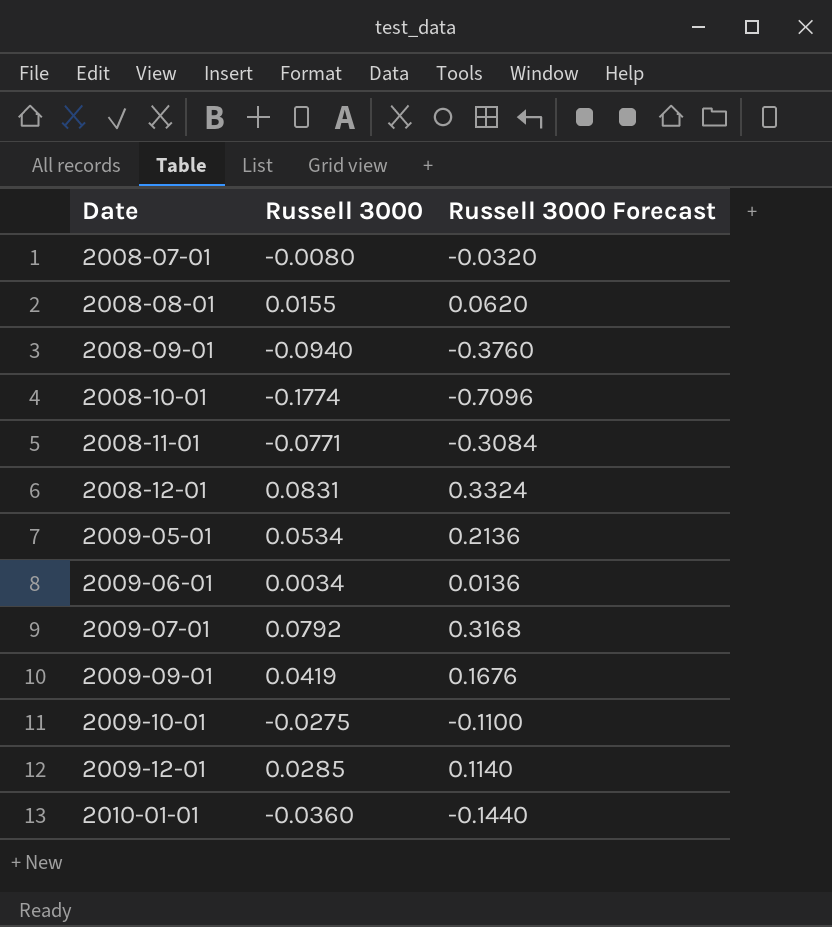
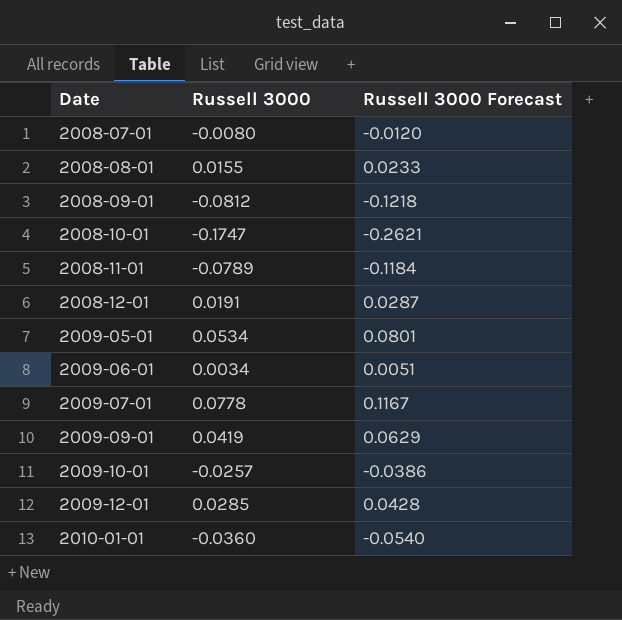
column Russell 3000 Forecast | formula: [Russell 3000] * 4 -> [Russell 3000] * 1.5
2008-09-01 | Russell 3000: -0.0940 -> -0.0812
2008-10-01 | Russell 3000: -0.1774 -> -0.1747
2008-11-01 | Russell 3000: -0.0771 -> -0.0789
2008-12-01 | Russell 3000: 0.0831 -> 0.0191
2009-07-01 | Russell 3000: 0.0792 -> 0.0778
2009-10-01 | Russell 3000: -0.0275 -> -0.0257

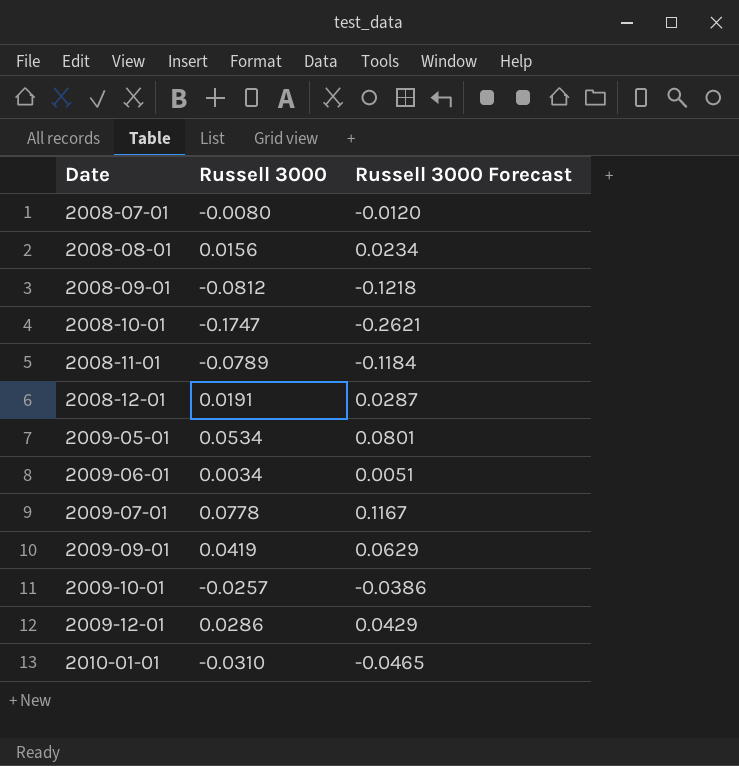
2008-08-01 | Russell 3000: 0.0155 -> 0.0156
2008-08-01 | Russell 3000 Forecast: 0.0233 -> 0.0234
2009-12-01 | Russell 3000: 0.0285 -> 0.0286
2009-12-01 | Russell 3000 Forecast: 0.0428 -> 0.0429
2010-01-01 | Russell 3000: -0.0360 -> -0.0310
2010-01-01 | Russell 3000 Forecast: -0.0540 -> -0.0465

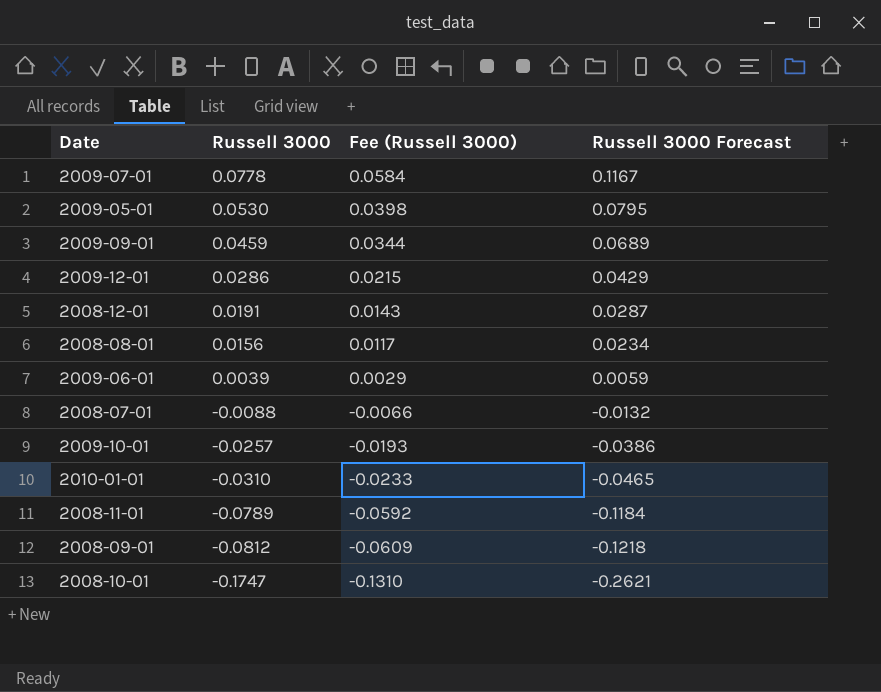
row order: Date ascending -> Russell 3000 descending
column Fee (Russell 3000) | formula: none -> [Russell 3000] * 0.75
2009-05-01 | Russell 3000: 0.0534 -> 0.0530
2009-05-01 | Russell 3000 Forecast: 0.0801 -> 0.0795
2009-09-01 | Russell 3000: 0.0419 -> 0.0459
2009-09-01 | Russell 3000 Forecast: 0.0629 -> 0.0689
2009-06-01 | Russell 3000: 0.0034 -> 0.0039
2009-06-01 | Russell 3000 Forecast: 0.0051 -> 0.0059
2008-07-01 | Russell 3000: -0.0080 -> -0.0088
2008-07-01 | Russell 3000 Forecast: -0.0120 -> -0.0132

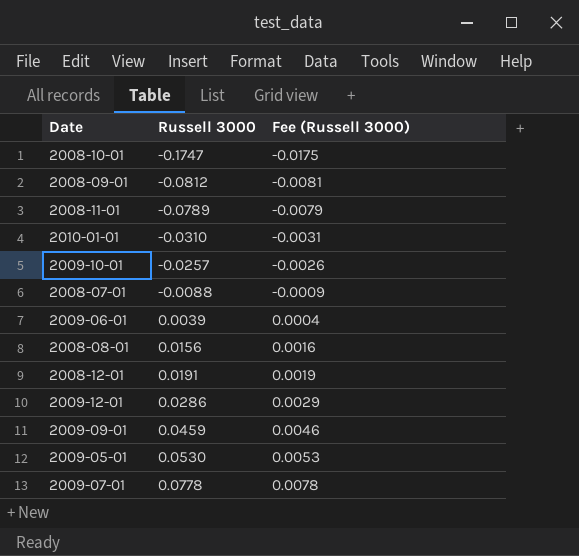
row order: Russell 3000 descending -> Russell 3000 ascending
column Russell 3000 Forecast | formula: [Russell 3000] * 1.5 -> none
column Fee (Russell 3000) | formula: [Russell 3000] * 0.75 -> [Russell 3000] * 0.1

